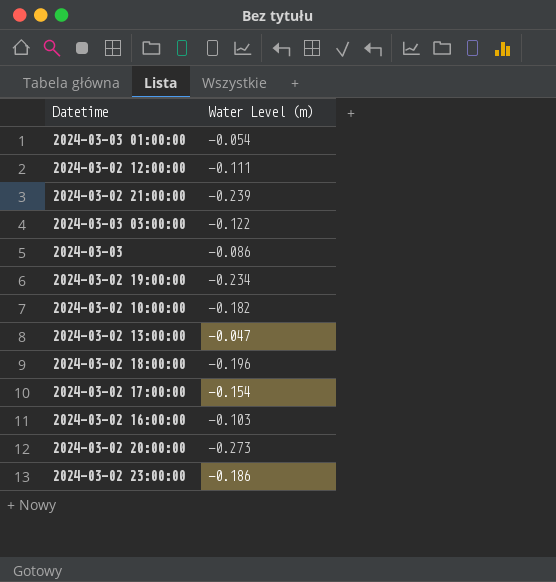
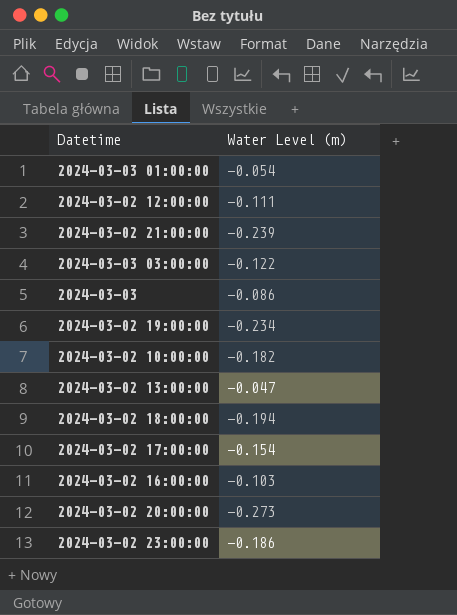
2024-03-02 18:00:00 | Water Level (m): -0.196 -> -0.194

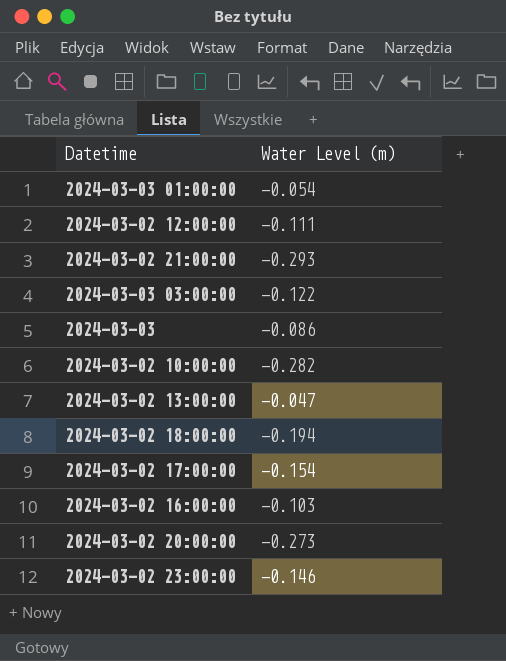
row 2024-03-02 19:00:00: -0.234 -> none
2024-03-02 21:00:00 | Water Level (m): -0.239 -> -0.293
2024-03-02 10:00:00 | Water Level (m): -0.182 -> -0.282
2024-03-02 23:00:00 | Water Level (m): -0.186 -> -0.146

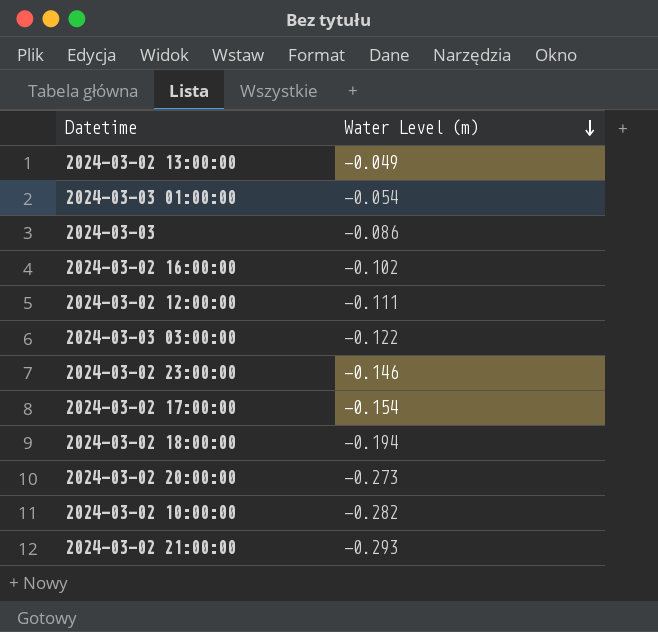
row order: none -> Water Level (m) descending
2024-03-02 13:00:00 | Water Level (m): -0.047 -> -0.049
2024-03-02 16:00:00 | Water Level (m): -0.103 -> -0.102

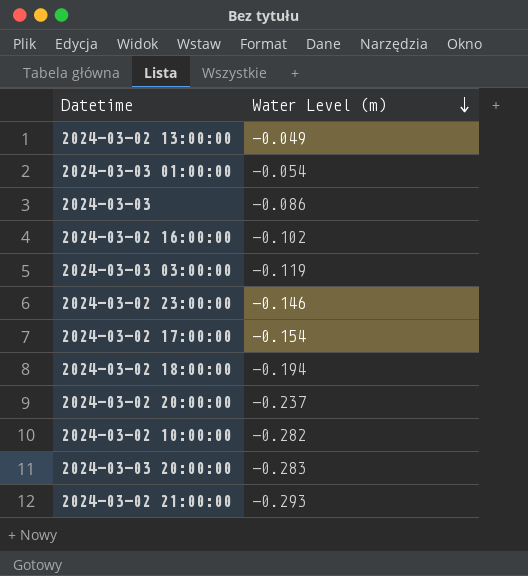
row 2024-03-02 12:00:00: -0.111 -> none
2024-03-03 03:00:00 | Water Level (m): -0.122 -> -0.119
2024-03-02 20:00:00 | Water Level (m): -0.273 -> -0.237
row 2024-03-03 20:00:00: none -> -0.283

